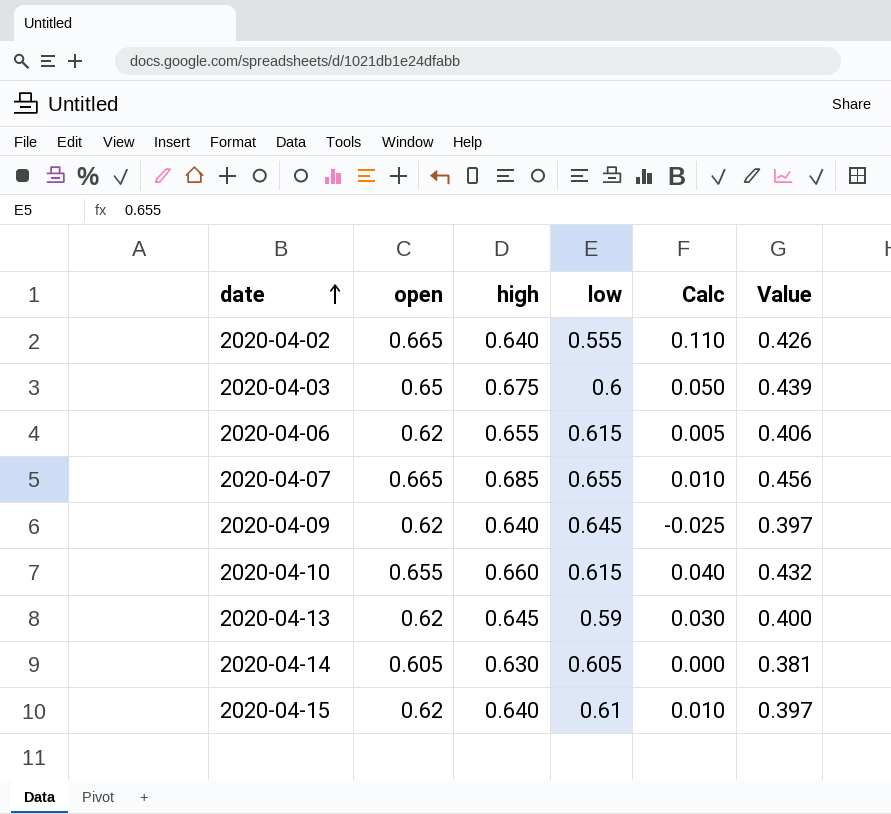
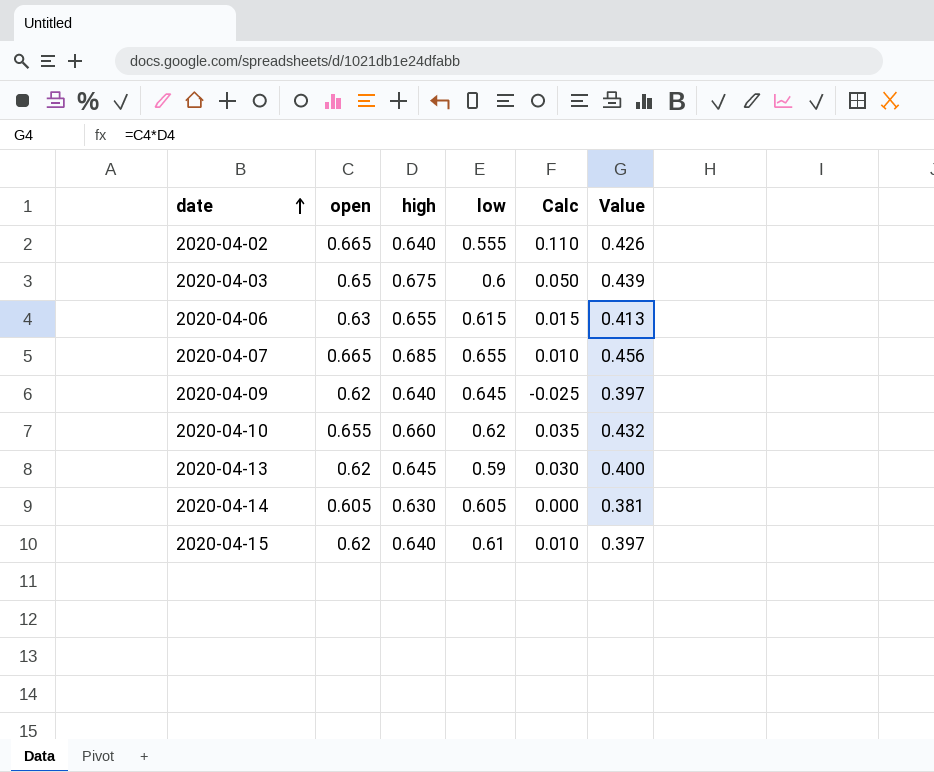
2020-04-06 | open: 0.62 -> 0.63
2020-04-06 | Calc: 0.005 -> 0.015
2020-04-06 | Value: 0.406 -> 0.413
2020-04-10 | low: 0.615 -> 0.62
2020-04-10 | Calc: 0.040 -> 0.035

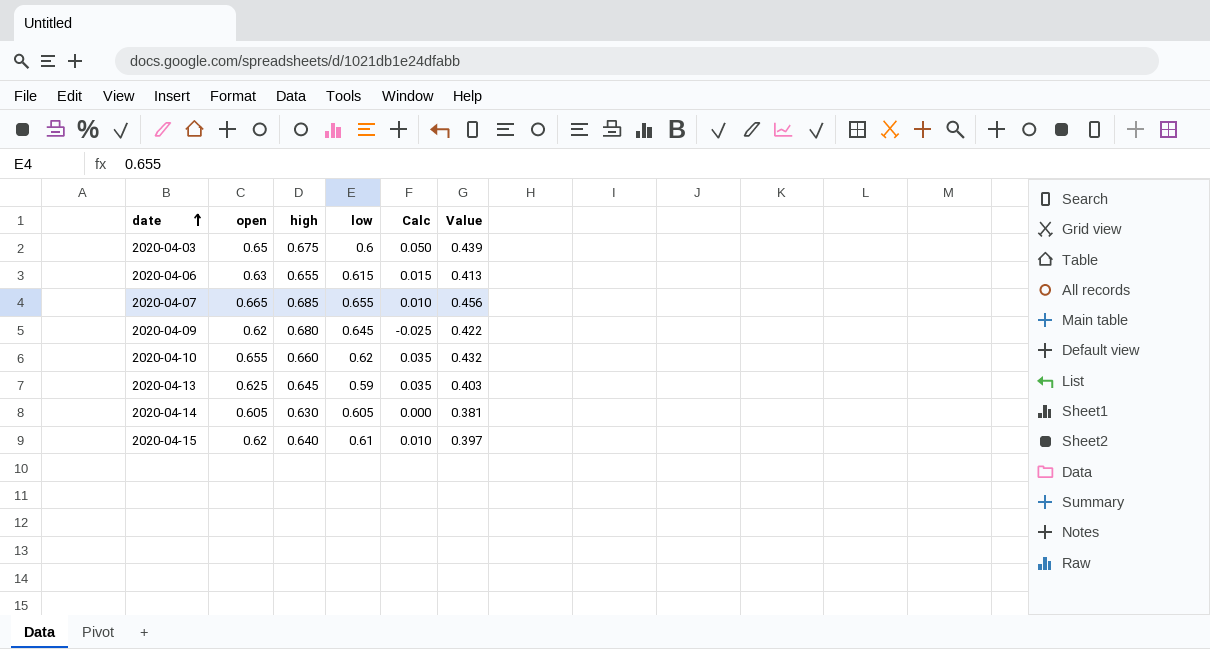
row 2020-04-02: 0.665 | 0.640 | 0.555 | 0.110 | 0.426 -> none
2020-04-09 | high: 0.640 -> 0.680
2020-04-09 | Value: 0.397 -> 0.422
2020-04-13 | open: 0.62 -> 0.625
2020-04-13 | Calc: 0.030 -> 0.035
2020-04-13 | Value: 0.400 -> 0.403

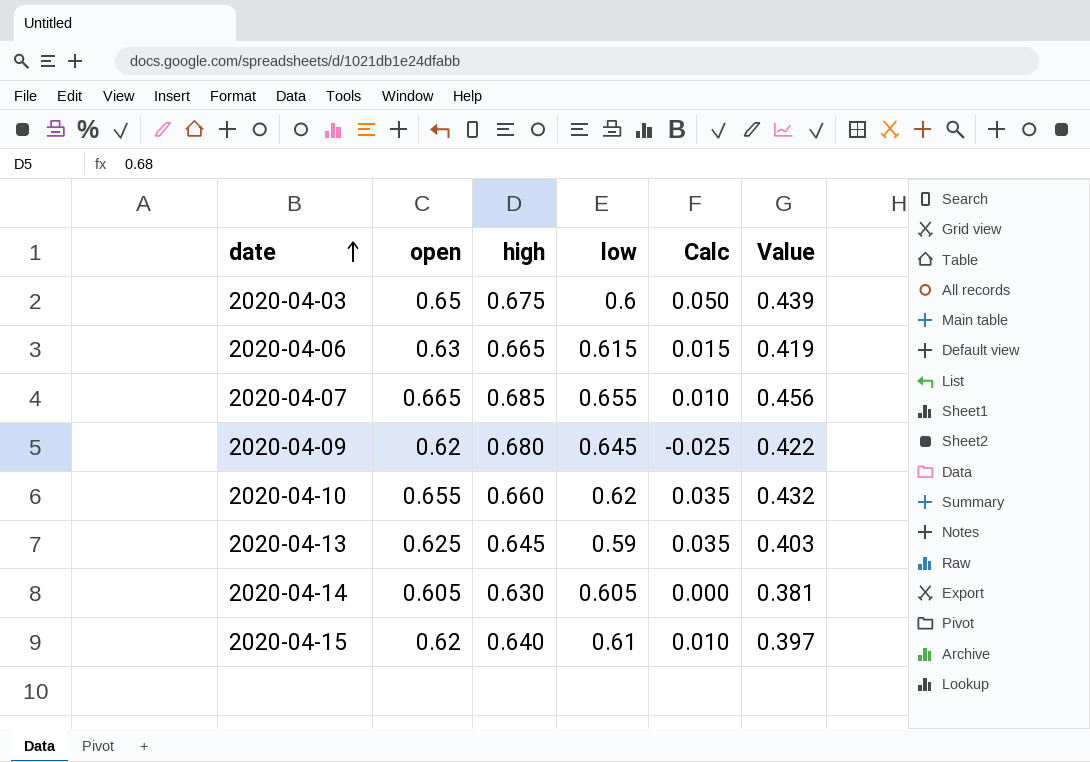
2020-04-06 | high: 0.655 -> 0.665
2020-04-06 | Value: 0.413 -> 0.419

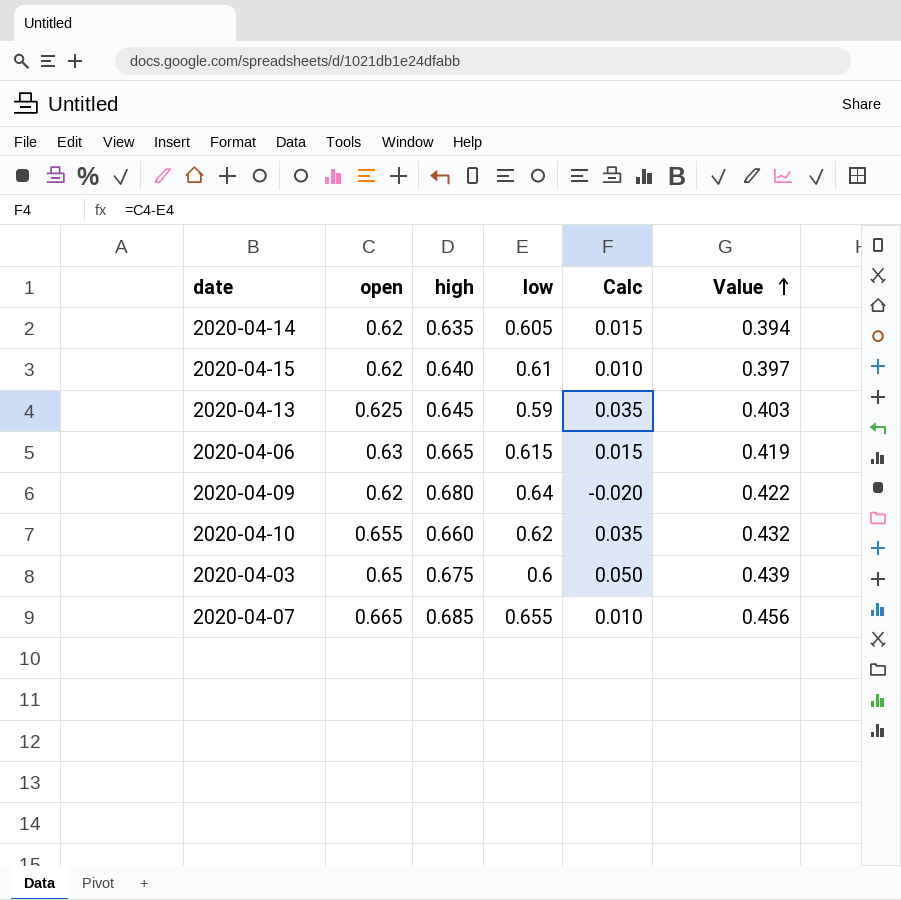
row order: date ascending -> Value ascending
2020-04-14 | open: 0.605 -> 0.62
2020-04-14 | high: 0.630 -> 0.635
2020-04-14 | Calc: 0.000 -> 0.015
2020-04-14 | Value: 0.381 -> 0.394
2020-04-09 | low: 0.645 -> 0.64
2020-04-09 | Calc: -0.025 -> -0.020

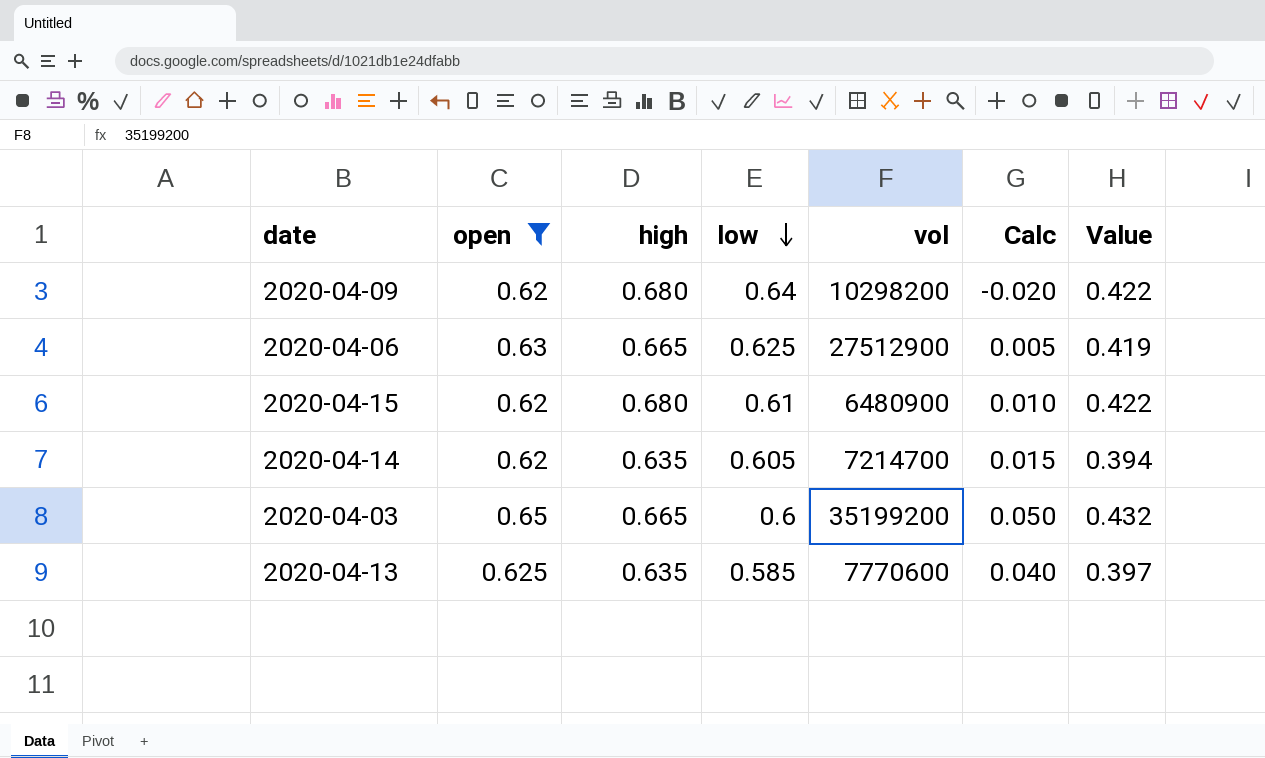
filter: none -> open <= 0.65
row order: Value ascending -> low descending
column vol | position: none -> 5
2020-04-06 | low: 0.615 -> 0.625
2020-04-06 | Calc: 0.015 -> 0.005
2020-04-15 | high: 0.640 -> 0.680
2020-04-15 | Value: 0.397 -> 0.422
2020-04-03 | high: 0.675 -> 0.665
2020-04-03 | Value: 0.439 -> 0.432
2020-04-13 | high: 0.645 -> 0.635
2020-04-13 | low: 0.59 -> 0.585
2020-04-13 | Calc: 0.035 -> 0.040
2020-04-13 | Value: 0.403 -> 0.397

